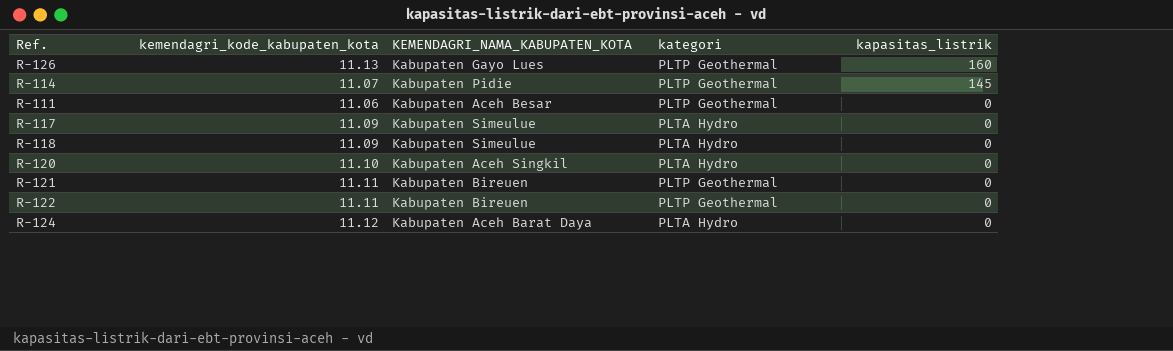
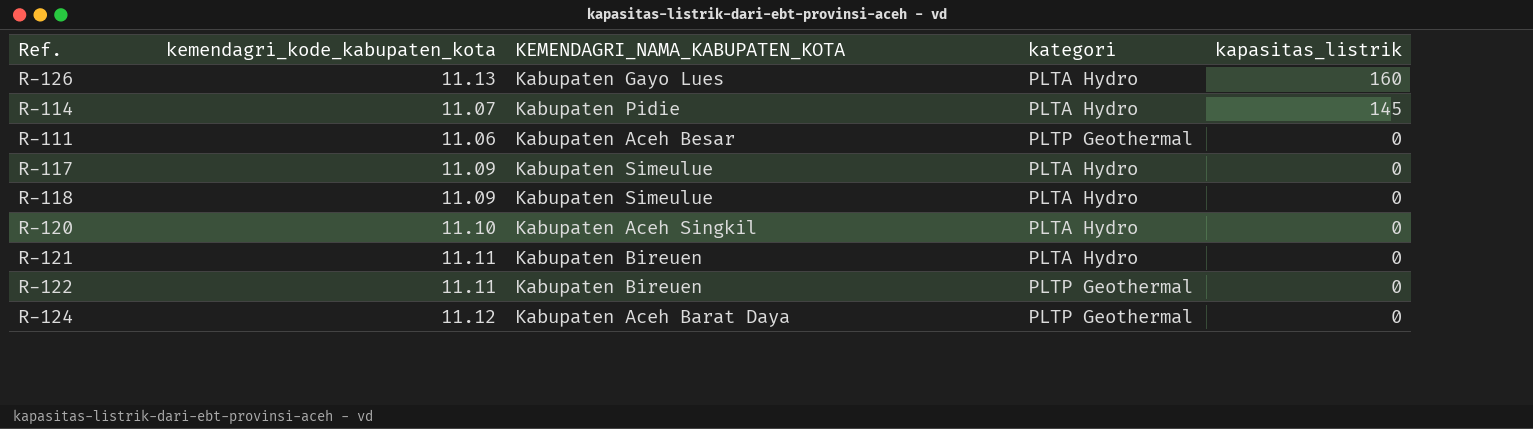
R-126 | kategori: PLTP Geothermal -> PLTA Hydro
R-114 | kategori: PLTP Geothermal -> PLTA Hydro
R-121 | kategori: PLTP Geothermal -> PLTA Hydro
R-124 | kategori: PLTA Hydro -> PLTP Geothermal

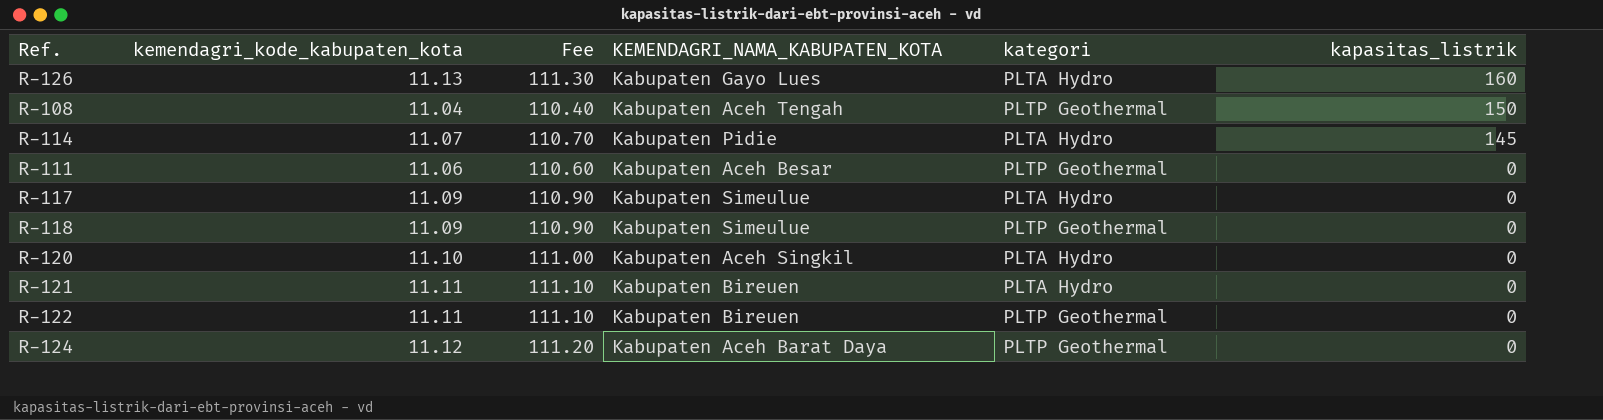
column Fee | formula: none -> [kemendagri_kode_kabupaten_kota] * 10
row R-108: none -> 11.04 | 110.40 | Kabupaten Aceh Tengah | PLTP Geothermal | 150
R-118 | kategori: PLTA Hydro -> PLTP Geothermal

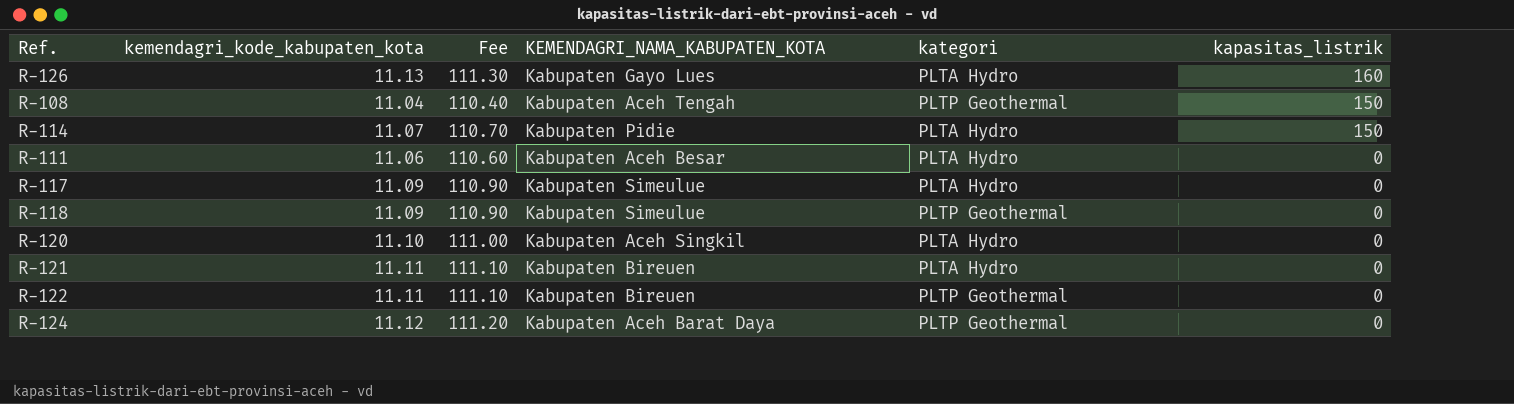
R-114 | kapasitas_listrik: 145 -> 150
R-111 | kategori: PLTP Geothermal -> PLTA Hydro

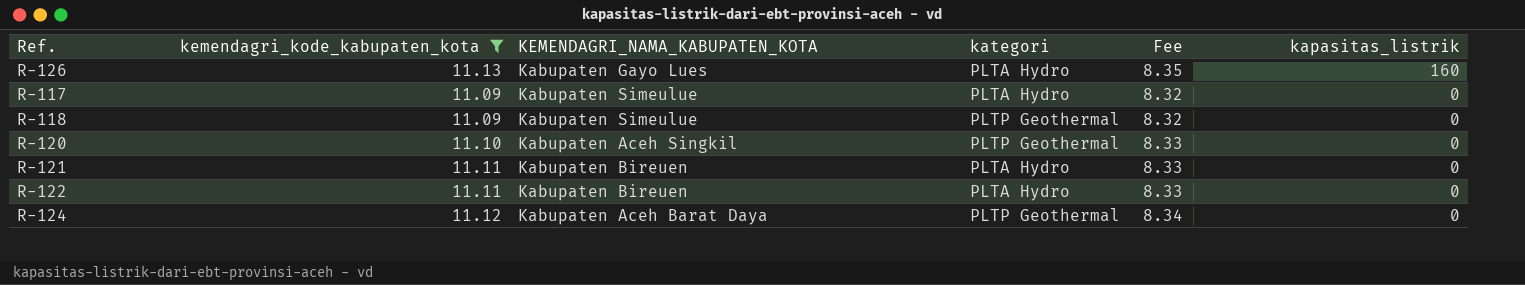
filter: none -> kemendagri_kode_kabupaten_kota >= 11.09
column Fee | formula: [kemendagri_kode_kabupaten_kota] * 10 -> [kemendagri_kode_kabupaten_kota] * 0.75
column Fee | position: 3 -> 5
R-120 | kategori: PLTA Hydro -> PLTP Geothermal
R-122 | kategori: PLTP Geothermal -> PLTA Hydro

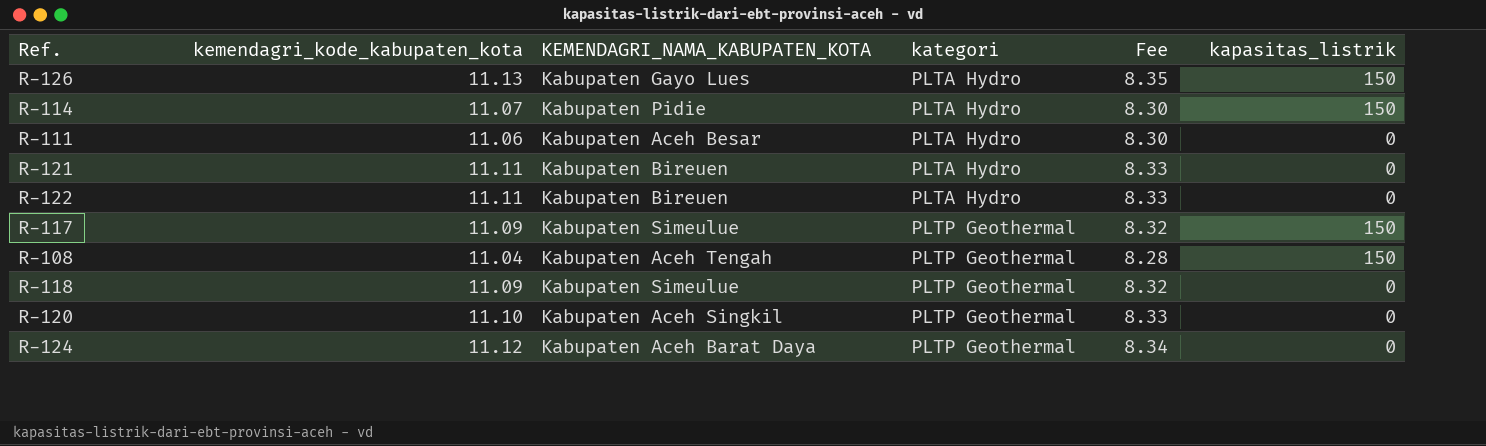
filter: kemendagri_kode_kabupaten_kota >= 11.09 -> none
row order: kapasitas_listrik descending -> kategori ascending
R-126 | kapasitas_listrik: 160 -> 150
R-117 | kategori: PLTA Hydro -> PLTP Geothermal
R-117 | kapasitas_listrik: 0 -> 150

